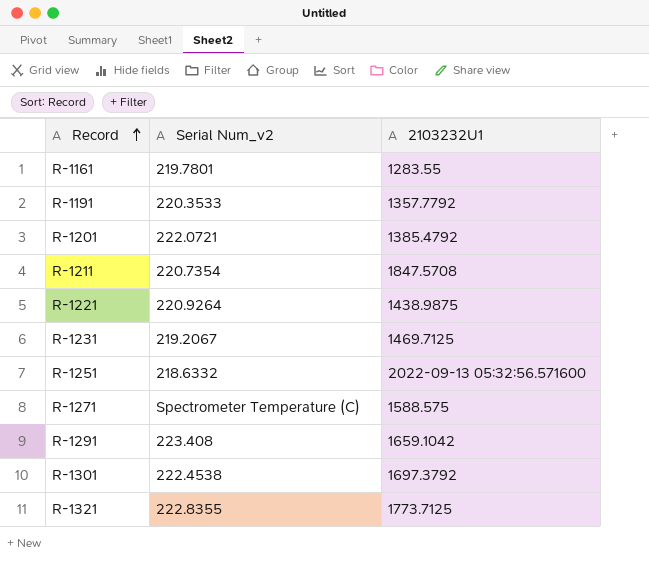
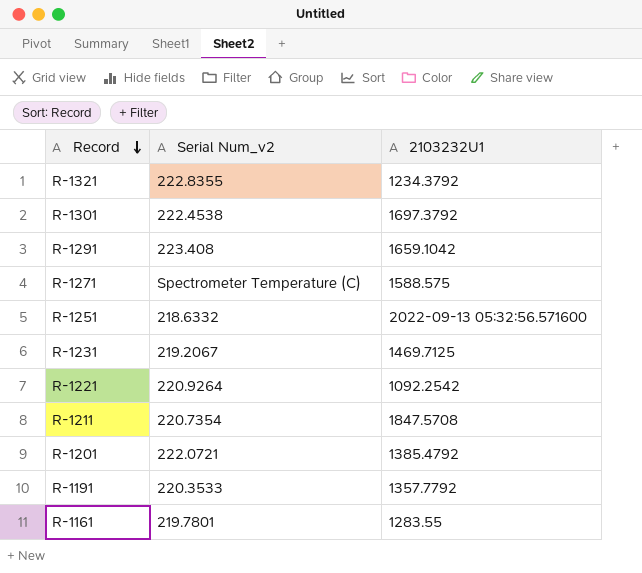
row order: Record ascending -> Record descending
R-1321 | 2103232U1: 1773.7125 -> 1234.3792
R-1221 | 2103232U1: 1438.9875 -> 1092.2542

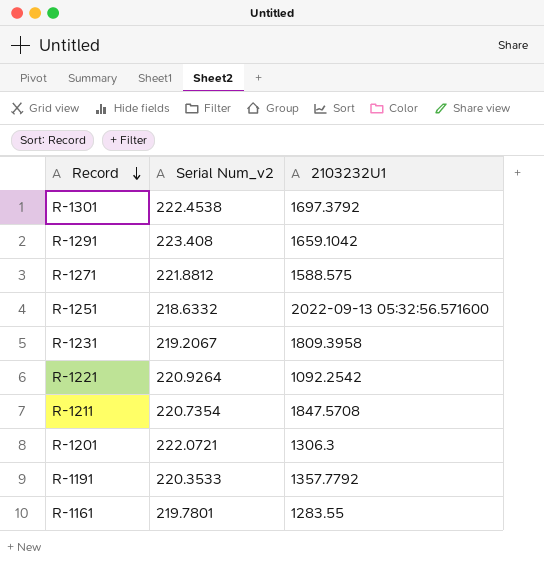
row R-1321: 222.8355 | 1234.3792 -> none
R-1271 | Serial Num_v2: Spectrometer Temperature (C) -> 221.8812
R-1231 | 2103232U1: 1469.7125 -> 1809.3958
R-1201 | 2103232U1: 1385.4792 -> 1306.3

